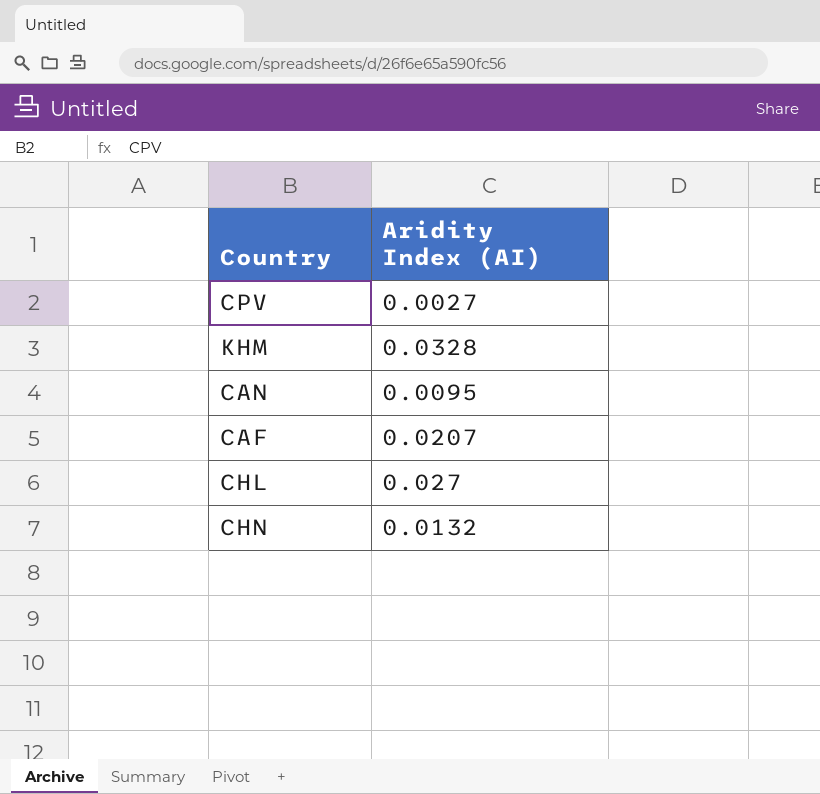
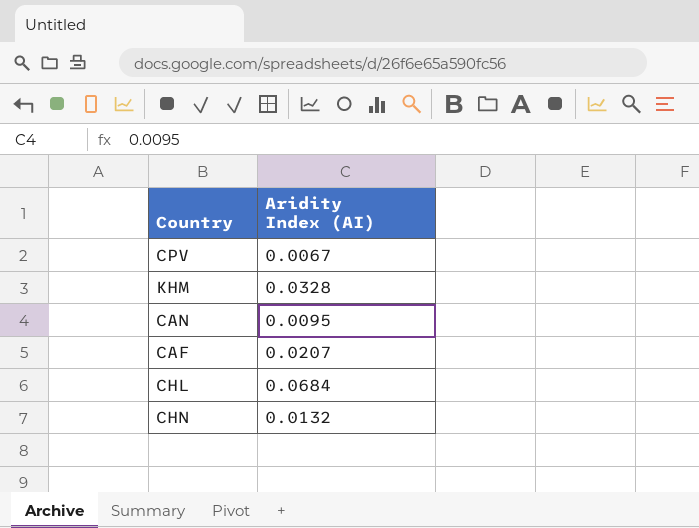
CPV | Aridity Index (AI): 0.0027 -> 0.0067
CHL | Aridity Index (AI): 0.027 -> 0.0684

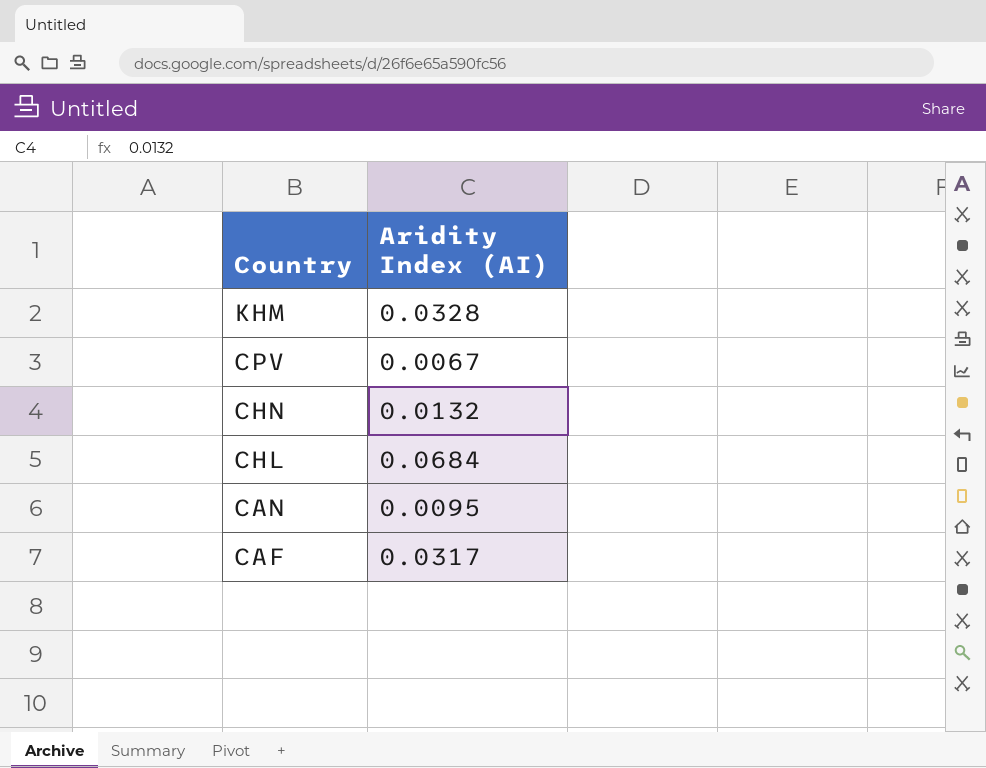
row order: none -> Country descending
CAF | Aridity Index (AI): 0.0207 -> 0.0317

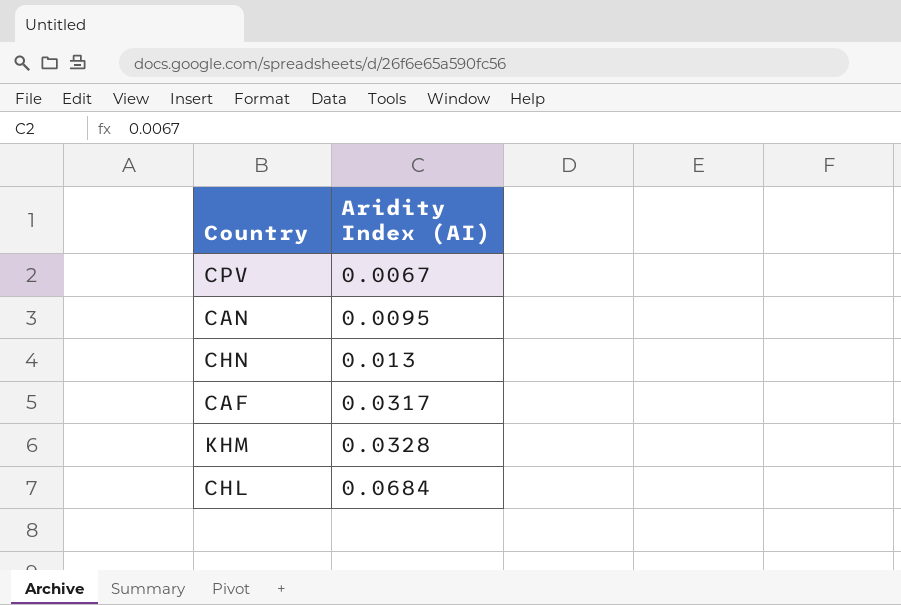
row order: Country descending -> Aridity Index (AI) ascending
CHN | Aridity Index (AI): 0.0132 -> 0.013

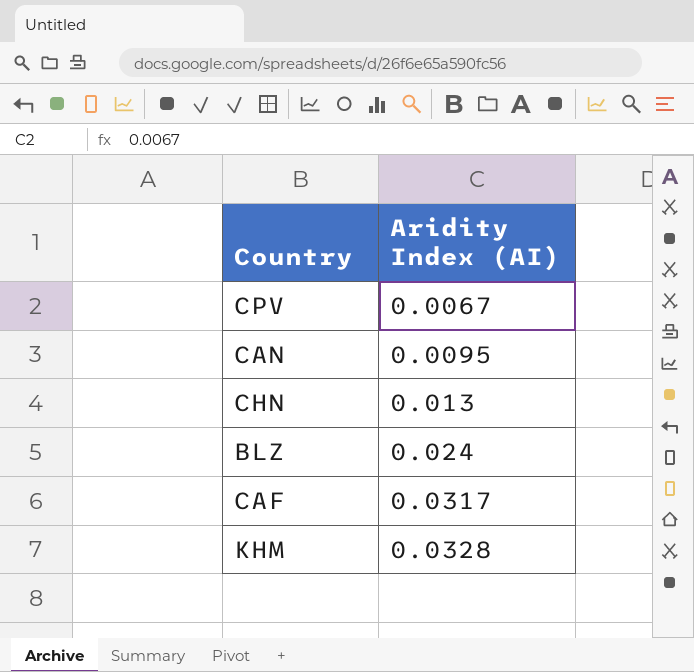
row CHL: 0.0684 -> none
row BLZ: none -> 0.024

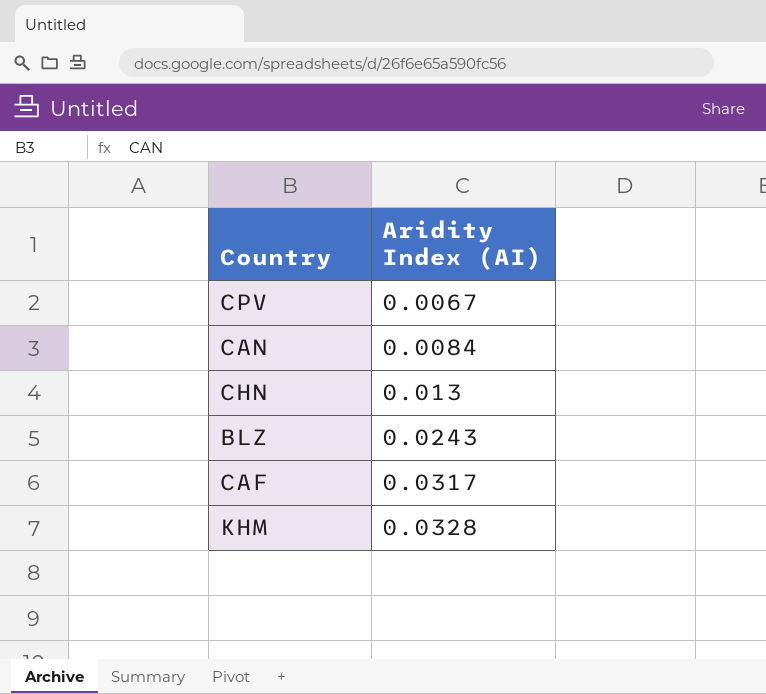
CAN | Aridity Index (AI): 0.0095 -> 0.0084
BLZ | Aridity Index (AI): 0.024 -> 0.0243

